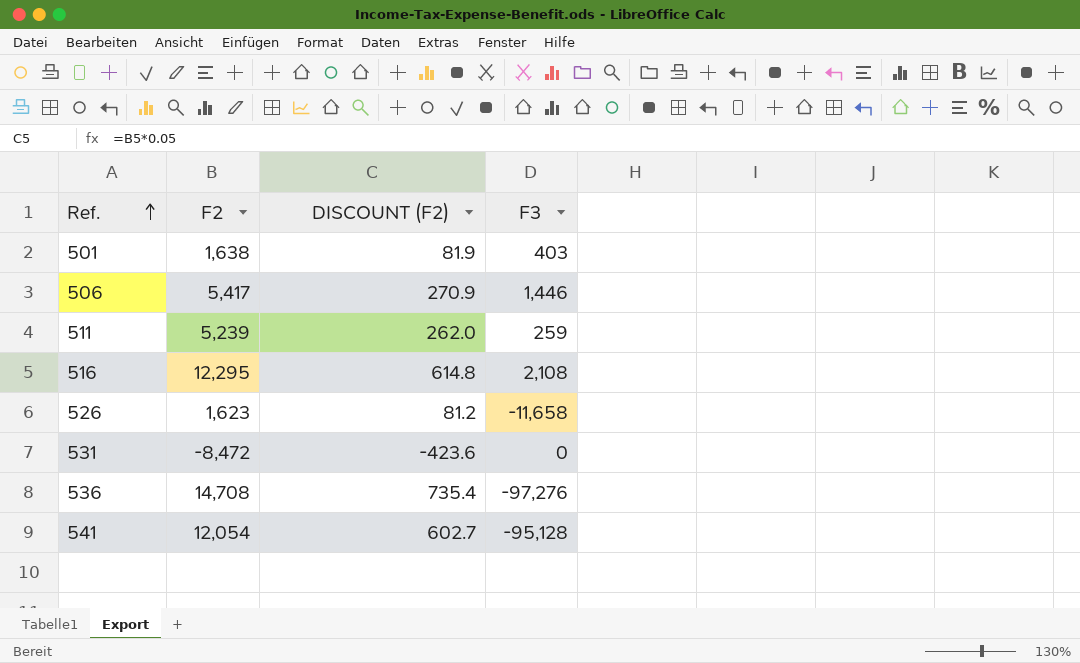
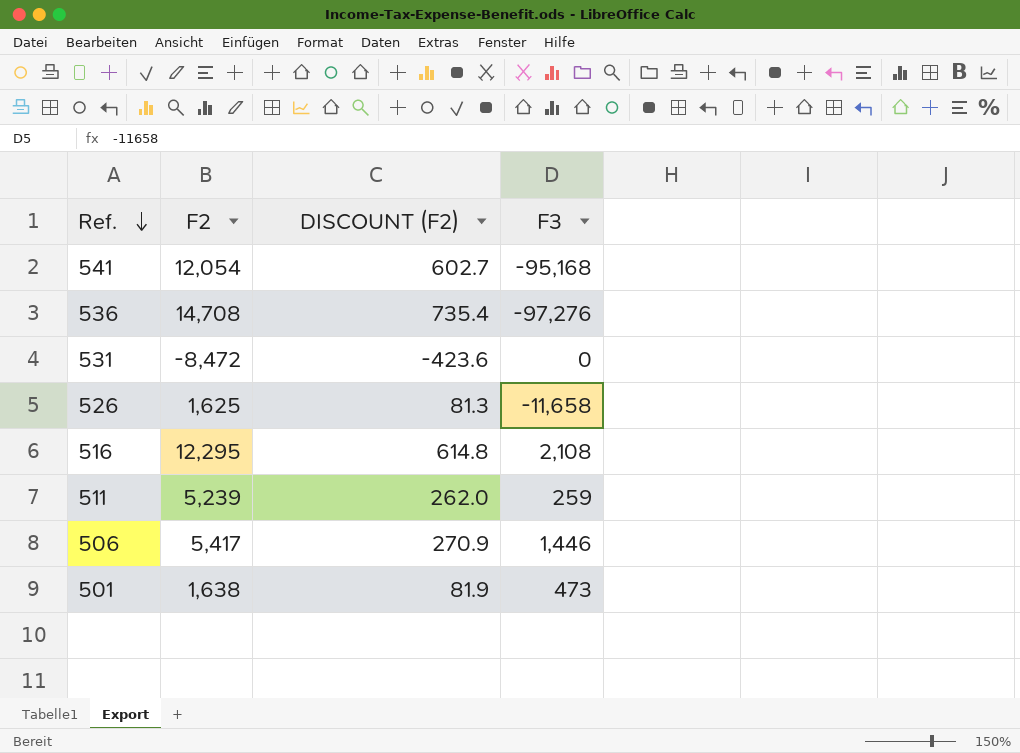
row order: Ref. ascending -> Ref. descending
541 | F3: -95,128 -> -95,168
526 | F2: 1,623 -> 1,625
526 | DISCOUNT (F2): 81.2 -> 81.3
501 | F3: 403 -> 473

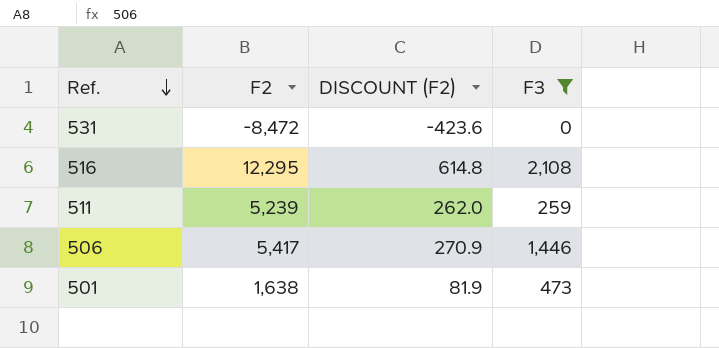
filter: none -> F3 >= 0

